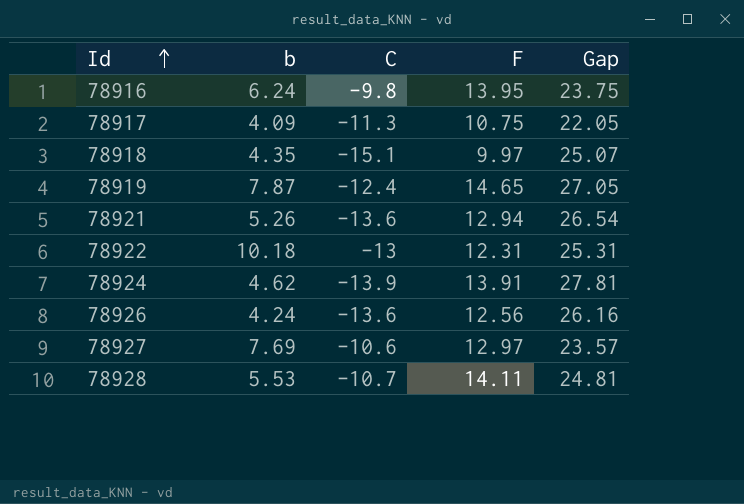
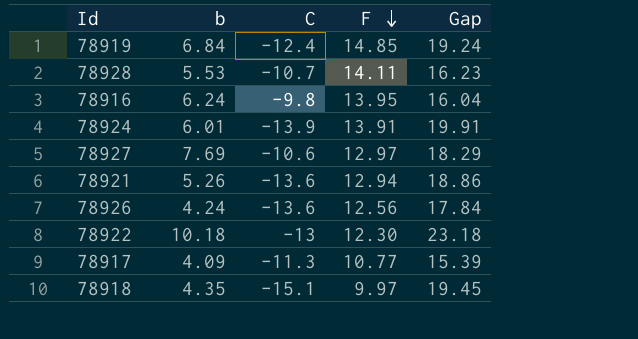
row order: Id ascending -> F descending
column Gap | formula: [F] - [C] -> [b] - [C]
78919 | b: 7.87 -> 6.84
78919 | F: 14.65 -> 14.85
78924 | b: 4.62 -> 6.01
78922 | F: 12.31 -> 12.30
78917 | F: 10.75 -> 10.77

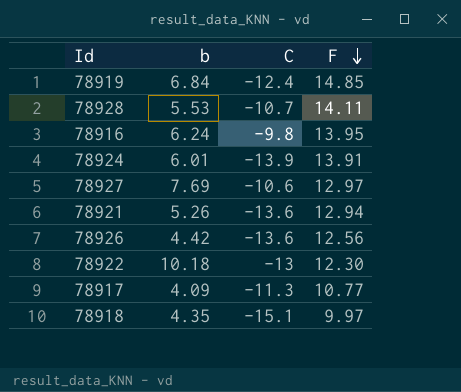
column Gap | formula: [b] - [C] -> none
78926 | b: 4.24 -> 4.42

